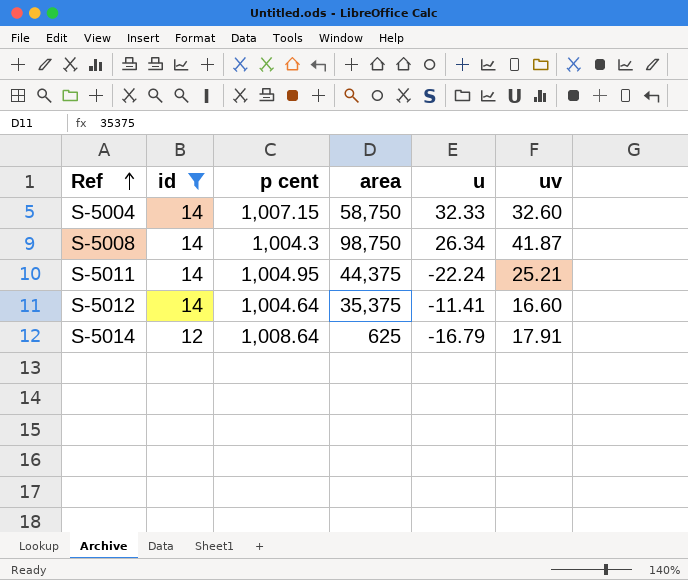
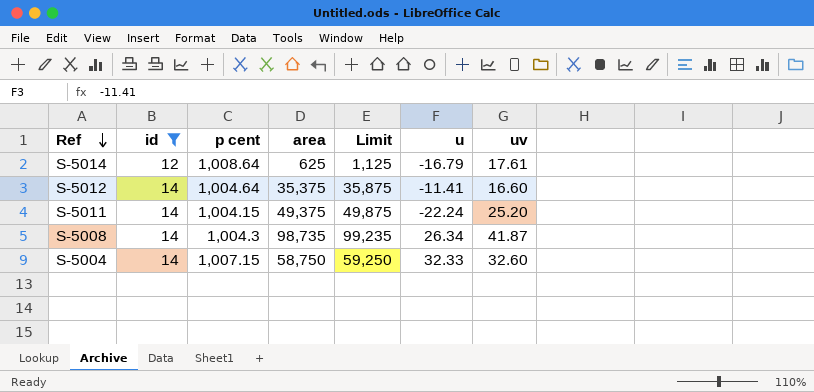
row order: Ref ascending -> Ref descending
column Limit | formula: none -> [area] + 500
S-5014 | uv: 17.91 -> 17.61
S-5011 | p cent: 1,004.95 -> 1,004.15
S-5011 | area: 44,375 -> 49,375
S-5011 | uv: 25.21 -> 25.20
S-5008 | area: 98,750 -> 98,735

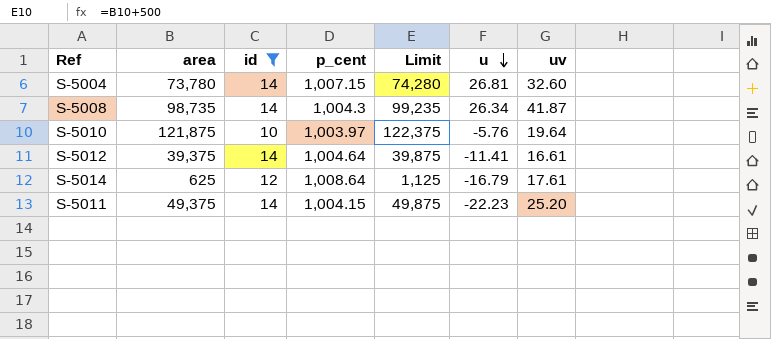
row order: Ref descending -> u descending
column area | position: 4 -> 2
column name: p cent -> p_cent
S-5004 | area: 58,750 -> 73,780
S-5004 | Limit: 59,250 -> 74,280
S-5004 | u: 32.33 -> 26.81
row S-5010: none -> 121,875 | 10 | 1,003.97 | 122,375 | -5.76 | 19.64
S-5012 | area: 35,375 -> 39,375
S-5012 | Limit: 35,875 -> 39,875
S-5012 | uv: 16.60 -> 16.61
S-5011 | u: -22.24 -> -22.23

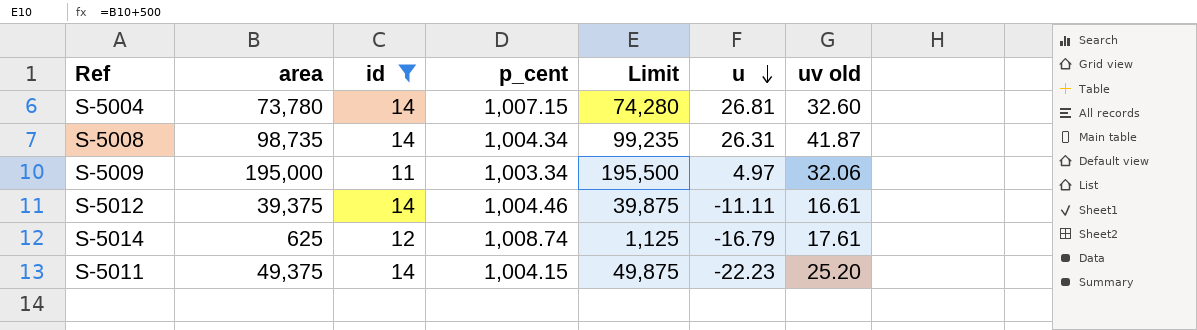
column name: uv -> uv old
row S-5010: 121,875 | 10 | 1,003.97 | 122,375 | -5.76 | 19.64 -> none
S-5008 | p_cent: 1,004.3 -> 1,004.34
S-5008 | u: 26.34 -> 26.31
row S-5009: none -> 195,000 | 11 | 1,003.34 | 195,500 | 4.97 | 32.06
S-5012 | p_cent: 1,004.64 -> 1,004.46
S-5012 | u: -11.41 -> -11.11
S-5014 | p_cent: 1,008.64 -> 1,008.74

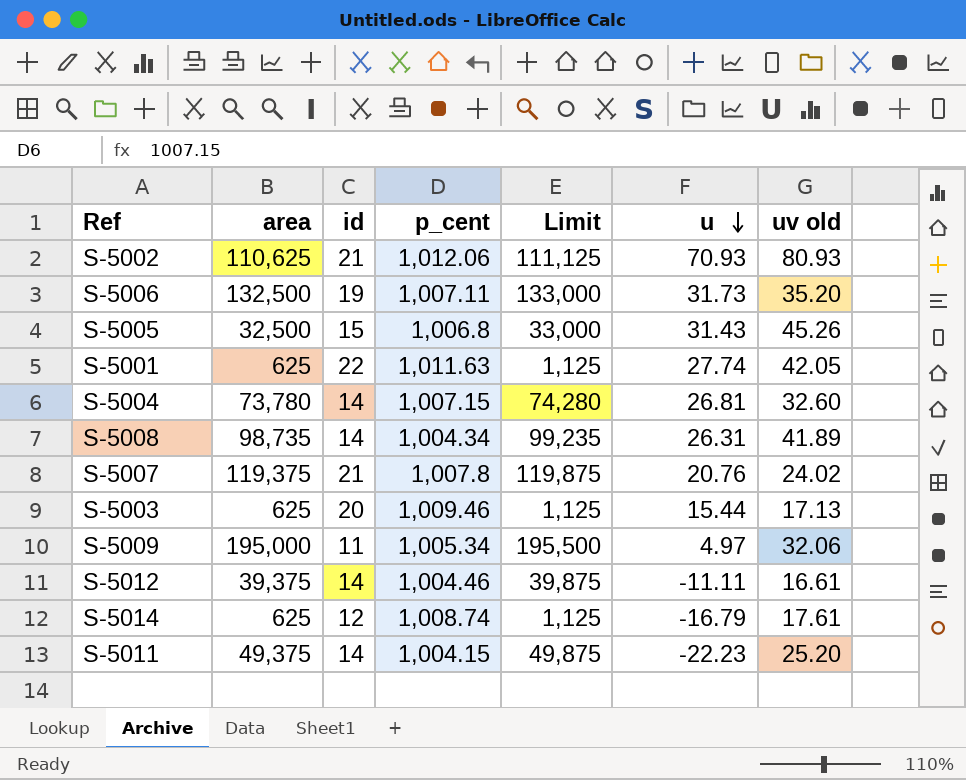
filter: id <= 14 -> none
S-5008 | uv old: 41.87 -> 41.89
S-5009 | p_cent: 1,003.34 -> 1,005.34

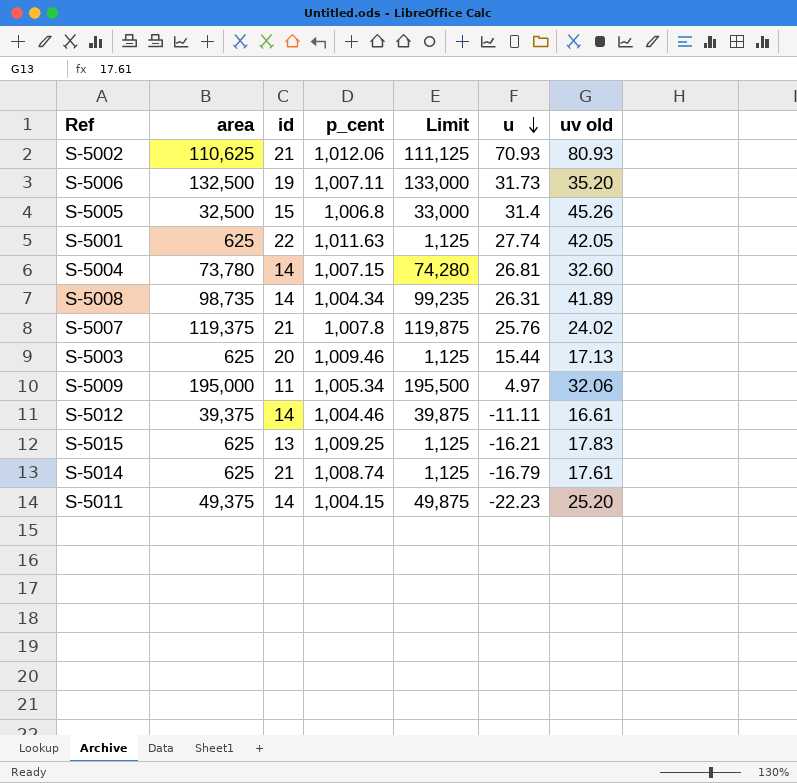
S-5005 | u: 31.43 -> 31.4
S-5007 | u: 20.76 -> 25.76
row S-5015: none -> 625 | 13 | 1,009.25 | 1,125 | -16.21 | 17.83
S-5014 | id: 12 -> 21

